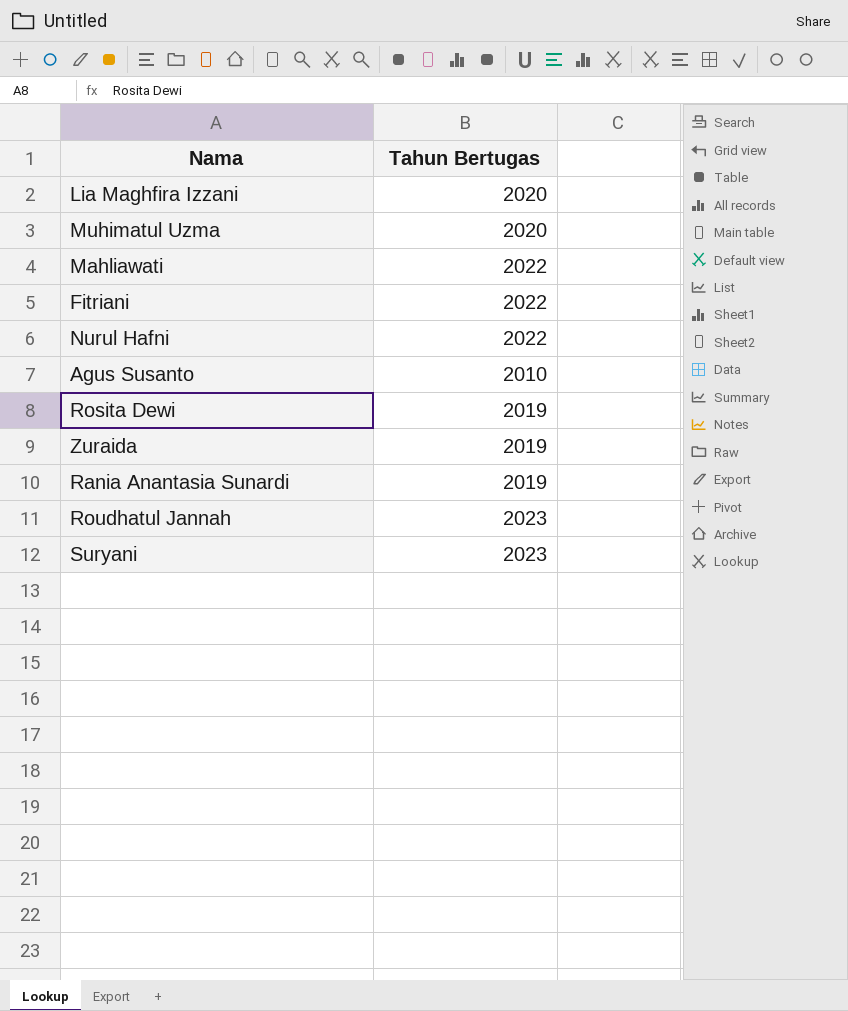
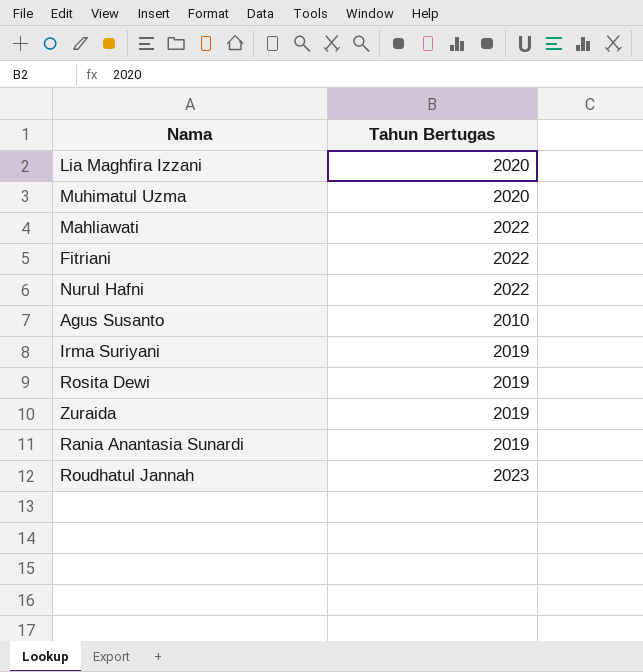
row Suryani: 2023 -> none
row Irma Suriyani: none -> 2019

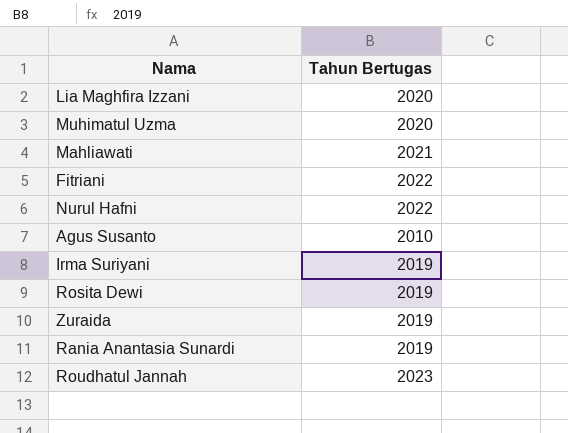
Mahliawati | Tahun Bertugas: 2022 -> 2021

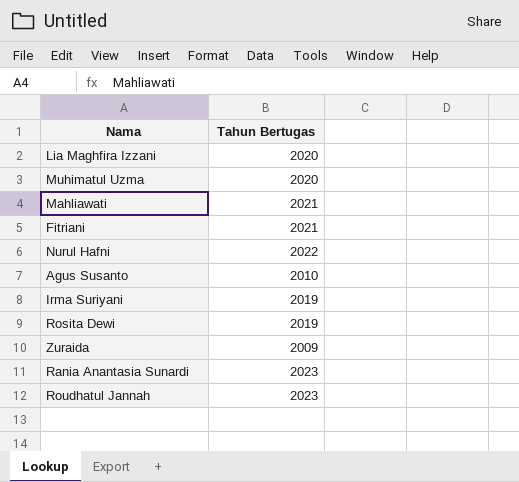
Fitriani | Tahun Bertugas: 2022 -> 2021
Zuraida | Tahun Bertugas: 2019 -> 2009
Rania Anantasia Sunardi | Tahun Bertugas: 2019 -> 2023

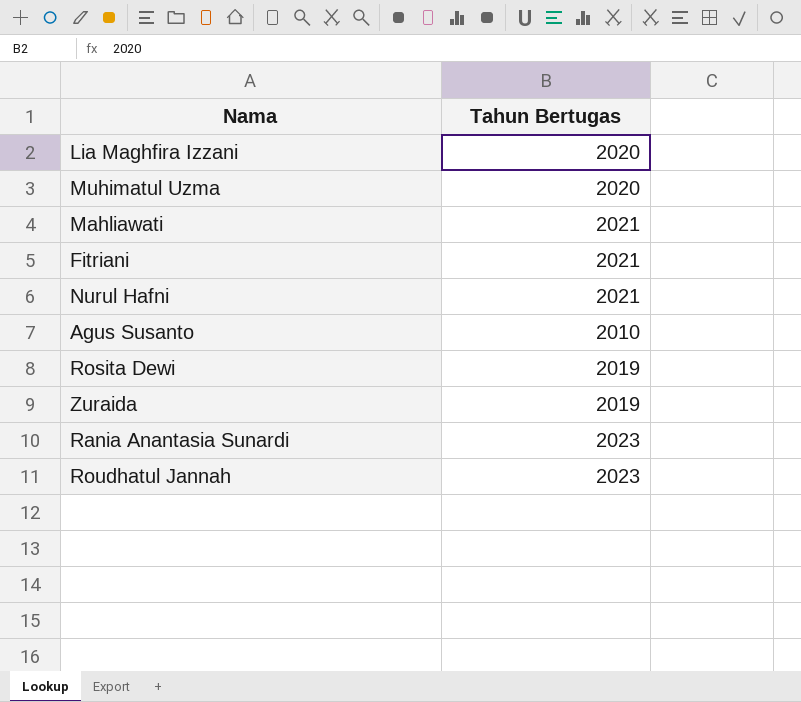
row Irma Suriyani: 2019 -> none
Nurul Hafni | Tahun Bertugas: 2022 -> 2021
Zuraida | Tahun Bertugas: 2009 -> 2019

